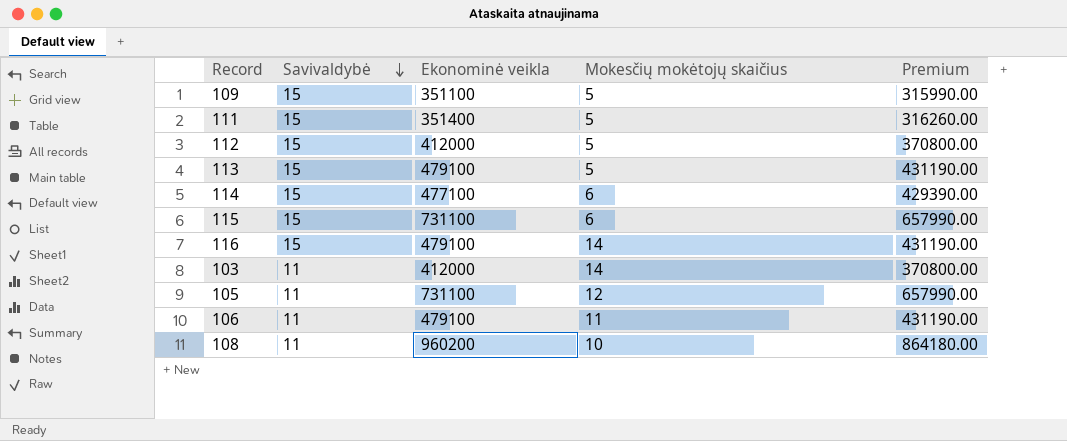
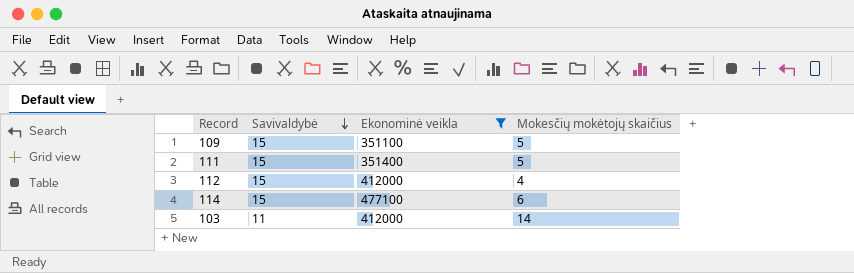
filter: none -> Ekonominė veikla <= 477100
column Premium | formula: [Ekonominė veikla] * 0.9 -> none
112 | Mokesčių mokėtojų skaičius: 5 -> 4

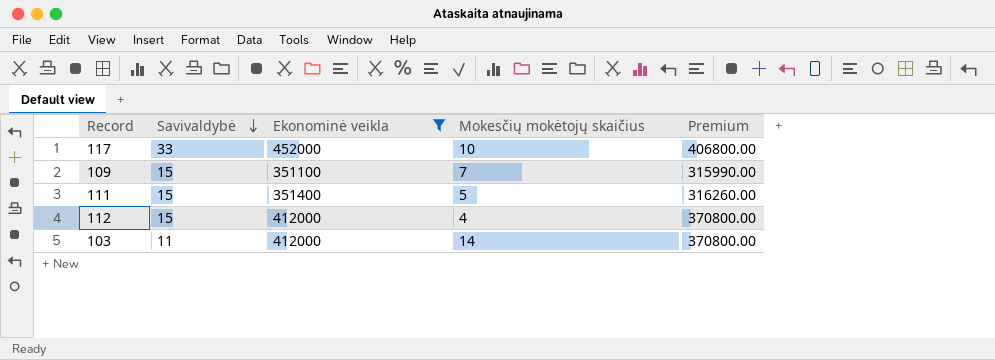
column Premium | formula: none -> [Ekonominė veikla] * 0.9
row 114: 15 | 477100 | 6 -> none
row 117: none -> 33 | 452000 | 10 | 406800.00
109 | Mokesčių mokėtojų skaičius: 5 -> 7

